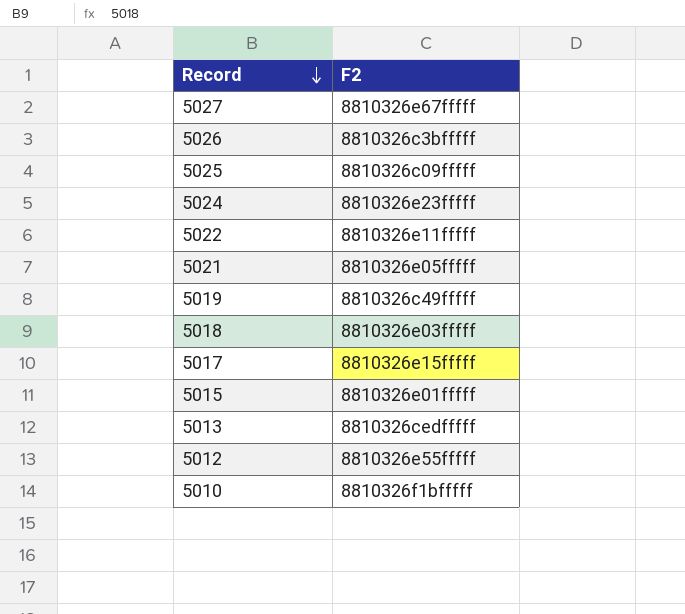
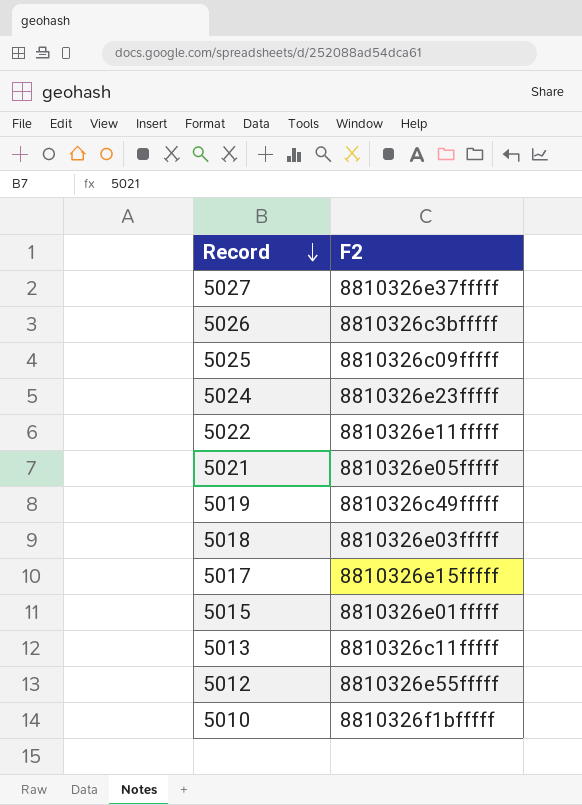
5027 | F2: 8810326e67fffff -> 8810326e37fffff
5013 | F2: 8810326cedfffff -> 8810326c11fffff

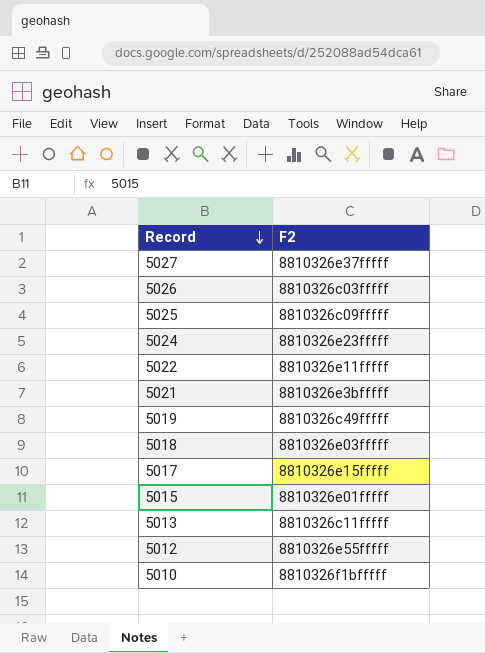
5026 | F2: 8810326c3bfffff -> 8810326c03fffff
5021 | F2: 8810326e05fffff -> 8810326e3bfffff

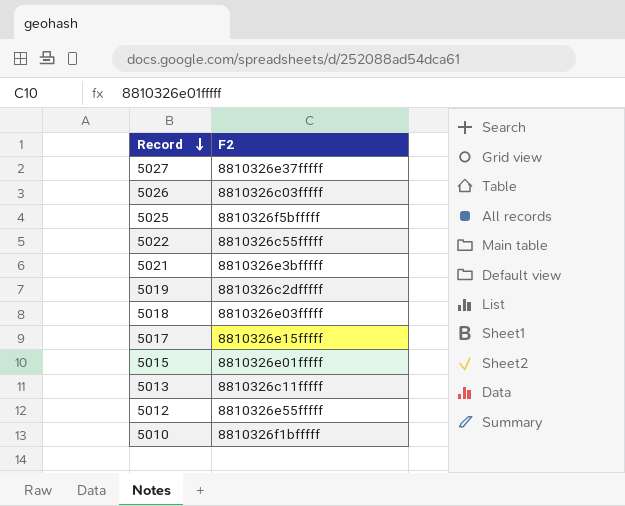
row 5024: 8810326e23fffff -> none
5025 | F2: 8810326c09fffff -> 8810326f5bfffff
5022 | F2: 8810326e11fffff -> 8810326c55fffff
5019 | F2: 8810326c49fffff -> 8810326c2dfffff

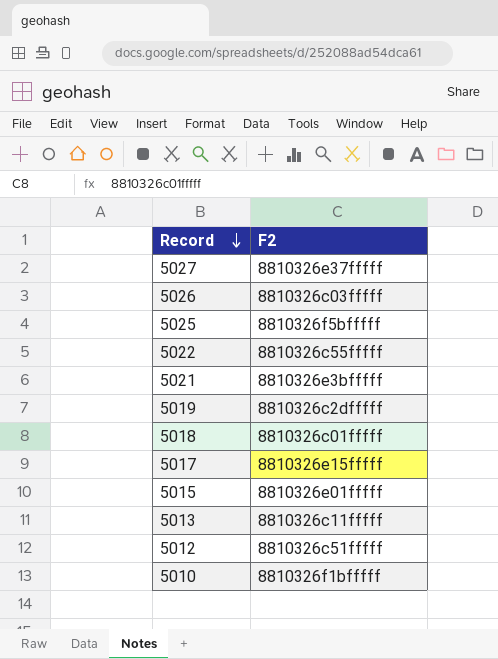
5018 | F2: 8810326e03fffff -> 8810326c01fffff
5012 | F2: 8810326e55fffff -> 8810326c51fffff

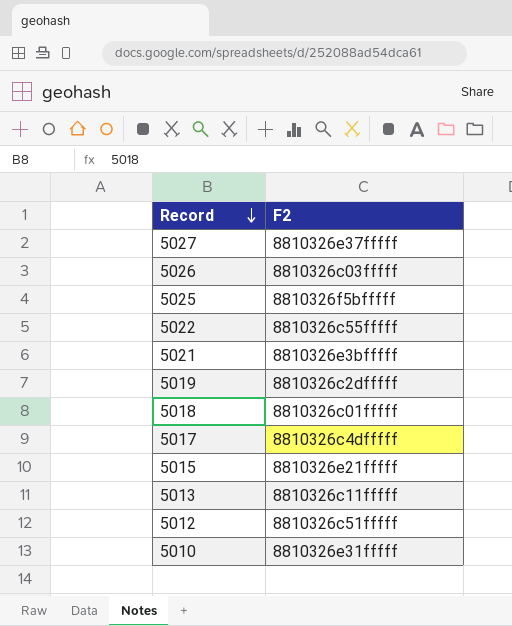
5017 | F2: 8810326e15fffff -> 8810326c4dfffff
5015 | F2: 8810326e01fffff -> 8810326e21fffff
5010 | F2: 8810326f1bfffff -> 8810326e31fffff

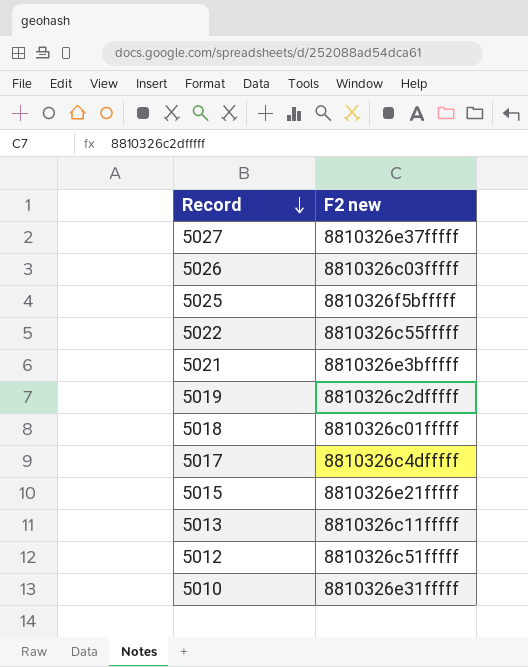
column name: F2 -> F2 new

